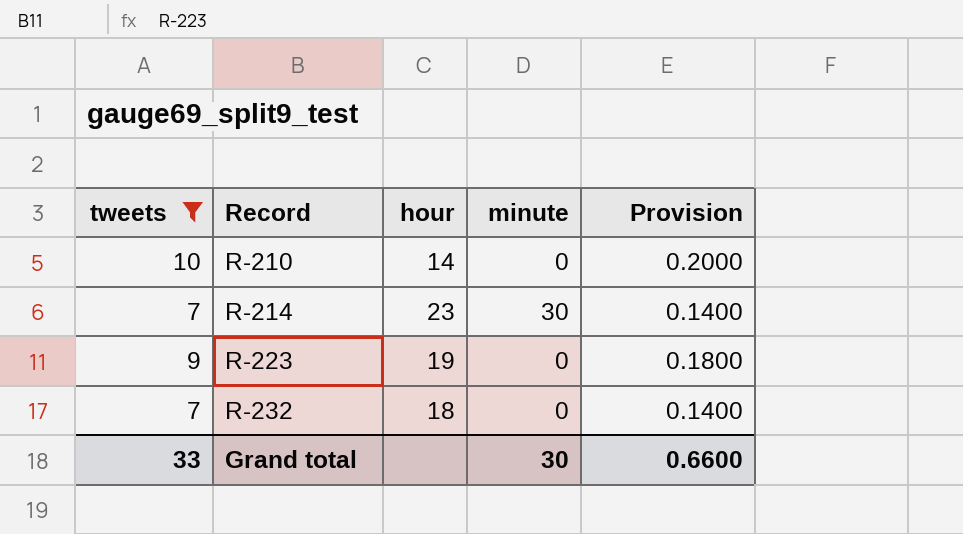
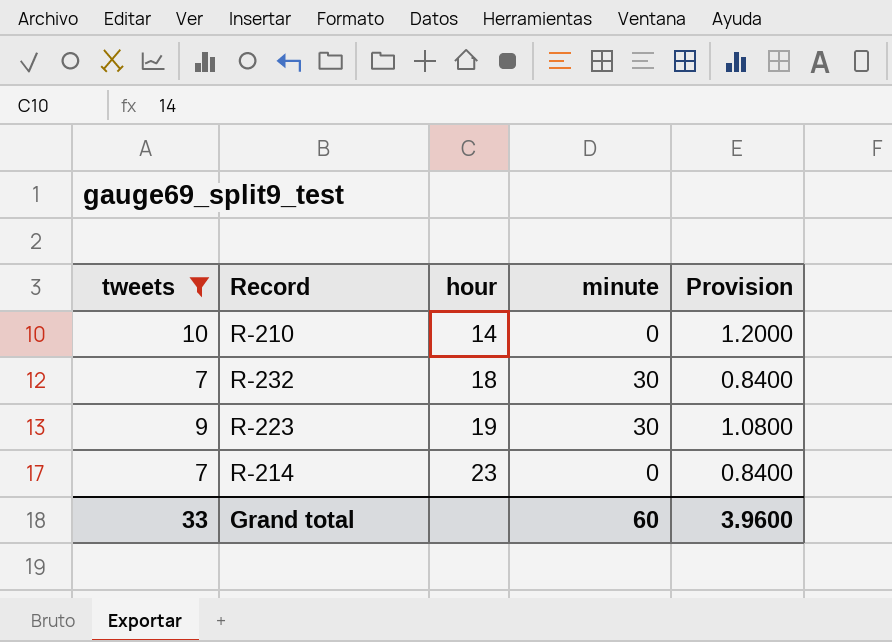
row order: Record ascending -> hour ascending
column Provision | formula: [tweets] * 0.02 -> [tweets] * 0.12
R-232 | minute: 0 -> 30
R-223 | minute: 0 -> 30
R-214 | minute: 30 -> 0
Grand total | minute: 30 -> 60
Grand total | Provision: 0.6600 -> 3.9600

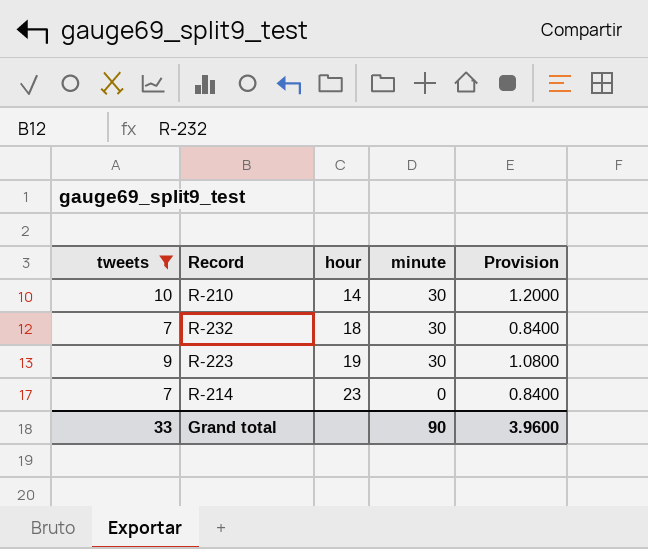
R-210 | minute: 0 -> 30
Grand total | minute: 60 -> 90

